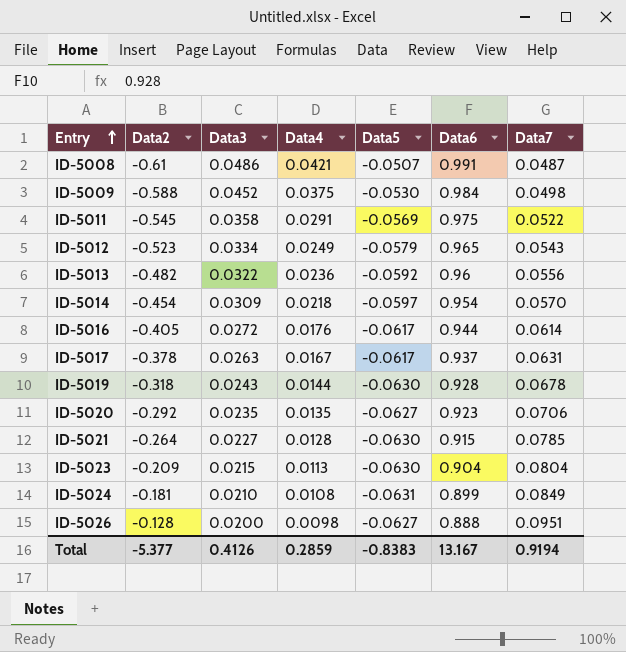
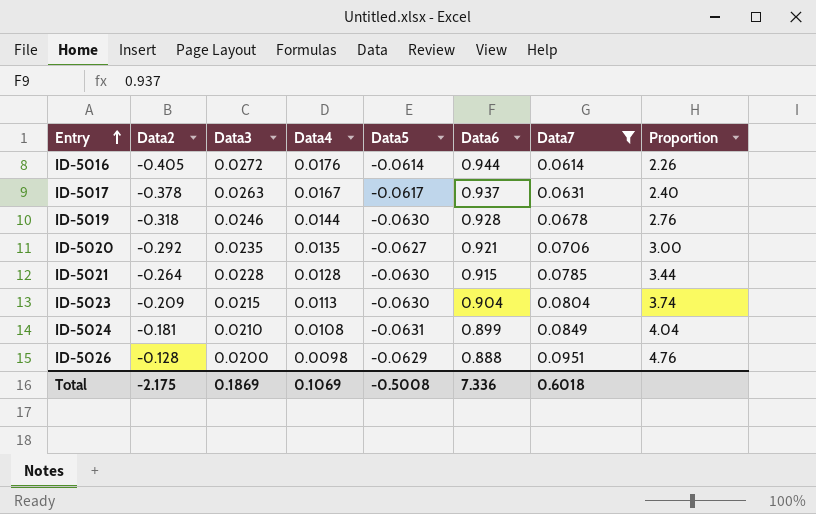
filter: none -> Data7 >= 0.0614
column Proportion | formula: none -> [Data7] / [Data3]
ID-5016 | Data5: -0.0617 -> -0.0614
ID-5019 | Data3: 0.0243 -> 0.0246
ID-5020 | Data6: 0.923 -> 0.921
ID-5021 | Data3: 0.0227 -> 0.0228
ID-5026 | Data5: -0.0627 -> -0.0629
Total | Data2: -5.377 -> -2.175
Total | Data3: 0.4126 -> 0.1869
Total | Data4: 0.2859 -> 0.1069
Total | Data5: -0.8383 -> -0.5008
Total | Data6: 13.167 -> 7.336
Total | Data7: 0.9194 -> 0.6018

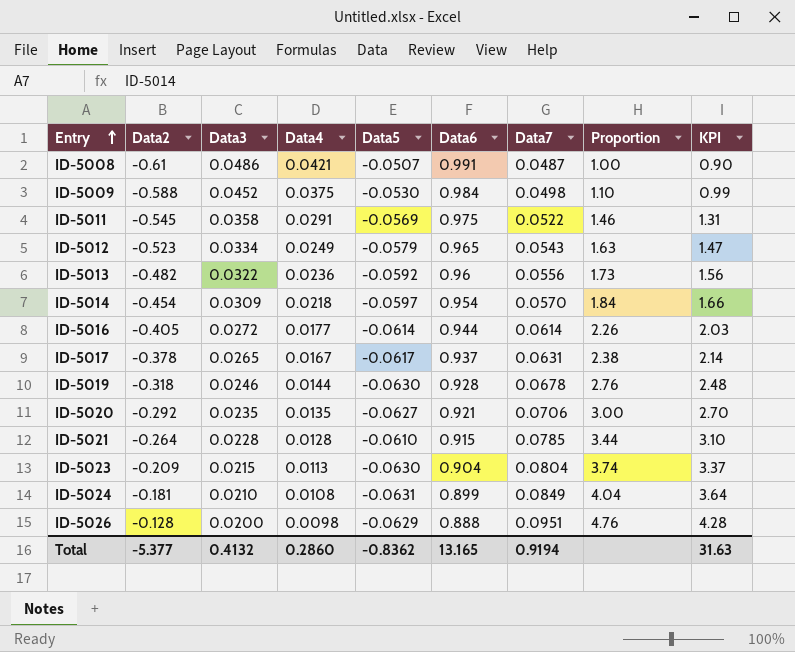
filter: Data7 >= 0.0614 -> none
column KPI | formula: none -> [Proportion] * 0.9
ID-5016 | Data4: 0.0176 -> 0.0177
ID-5017 | Data3: 0.0263 -> 0.0265
ID-5017 | Proportion: 2.40 -> 2.38
ID-5021 | Data5: -0.0630 -> -0.0610
Total | Data2: -2.175 -> -5.377
Total | Data3: 0.1869 -> 0.4132
Total | Data4: 0.1069 -> 0.2860
Total | Data5: -0.5008 -> -0.8362
Total | Data6: 7.336 -> 13.165
Total | Data7: 0.6018 -> 0.9194

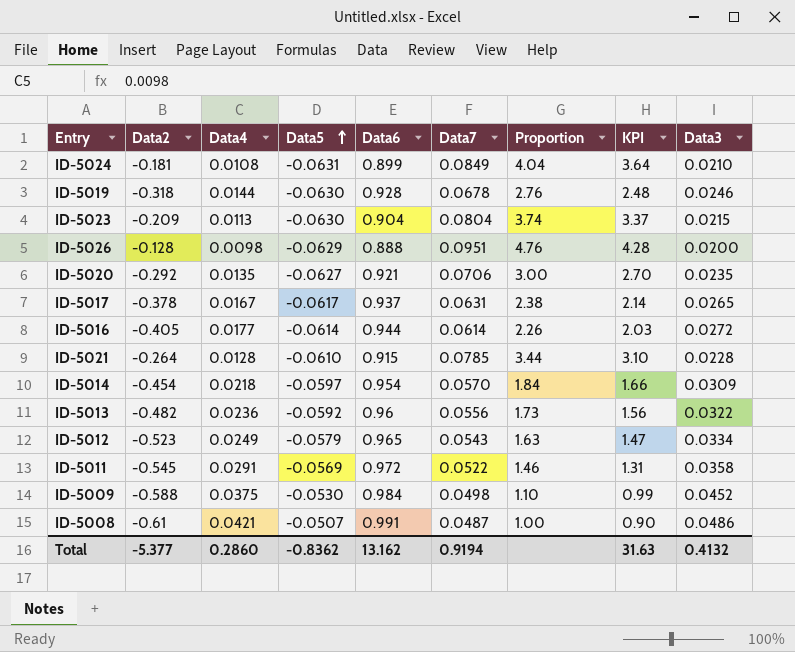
row order: Entry ascending -> Data5 ascending
column Data3 | position: 3 -> 9
ID-5011 | Data6: 0.975 -> 0.972
Total | Data6: 13.165 -> 13.162

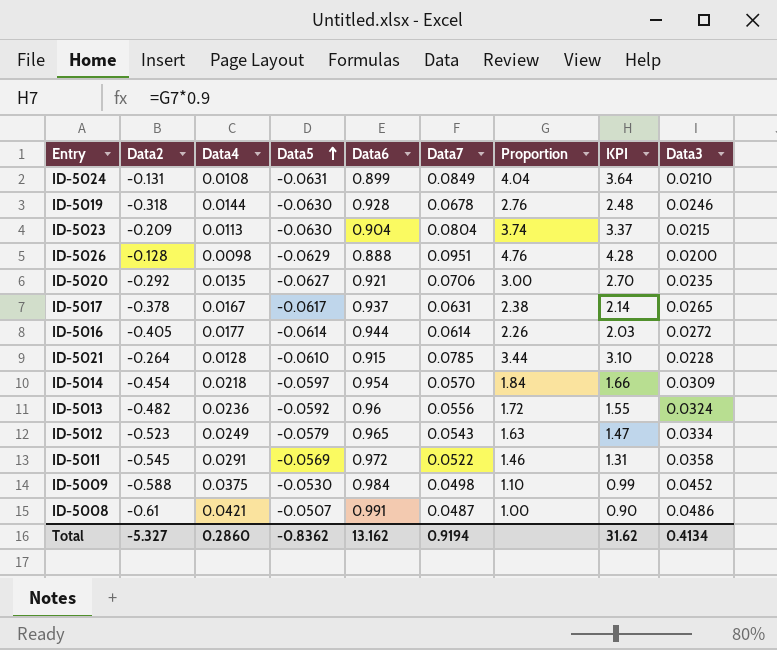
ID-5024 | Data2: -0.181 -> -0.131
ID-5013 | Proportion: 1.73 -> 1.72
ID-5013 | KPI: 1.56 -> 1.55
ID-5013 | Data3: 0.0322 -> 0.0324
Total | Data2: -5.377 -> -5.327
Total | KPI: 31.63 -> 31.62
Total | Data3: 0.4132 -> 0.4134

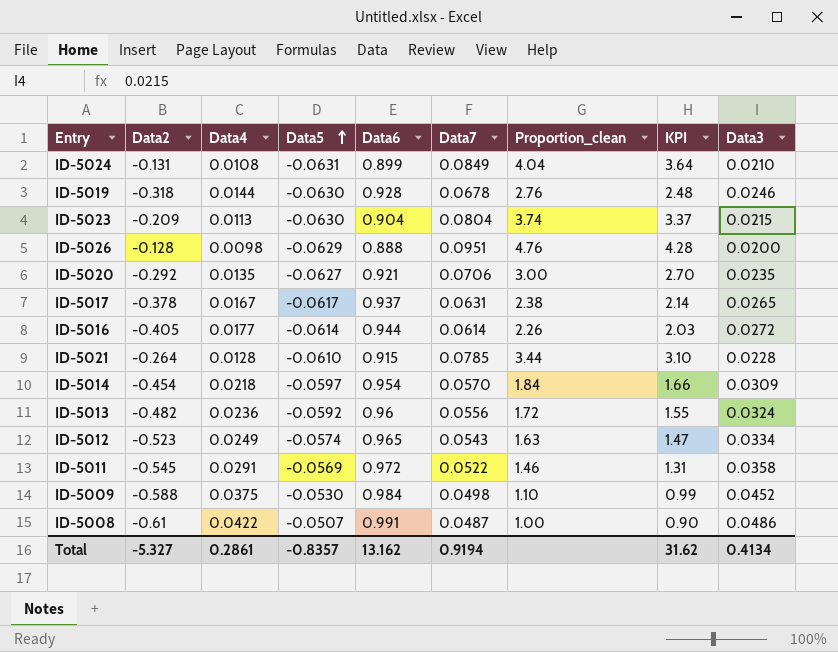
column name: Proportion -> Proportion_clean
ID-5012 | Data5: -0.0579 -> -0.0574
ID-5008 | Data4: 0.0421 -> 0.0422
Total | Data4: 0.2860 -> 0.2861
Total | Data5: -0.8362 -> -0.8357

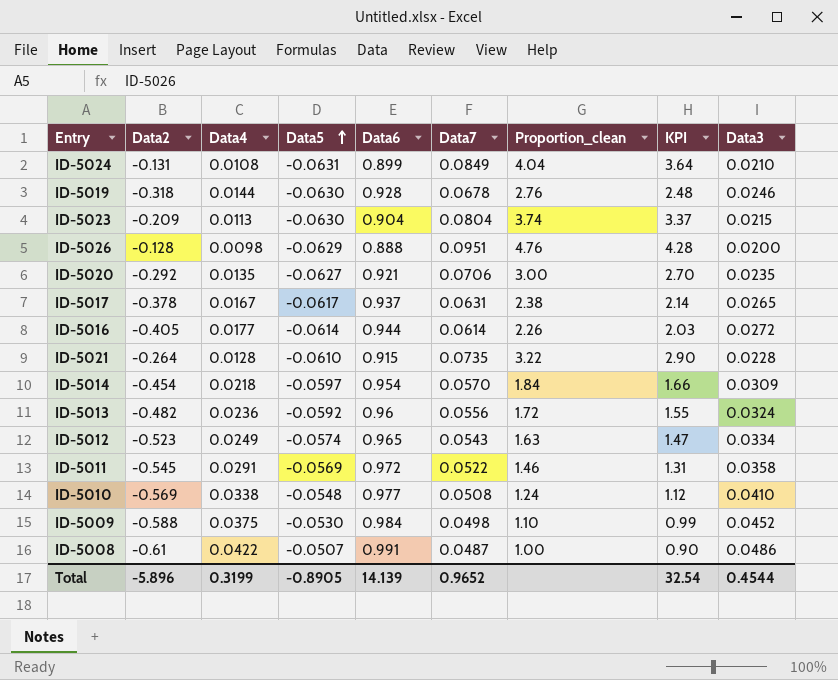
ID-5021 | Data7: 0.0785 -> 0.0735
ID-5021 | Proportion_clean: 3.44 -> 3.22
ID-5021 | KPI: 3.10 -> 2.90
row ID-5010: none -> -0.569 | 0.0338 | -0.0548 | 0.977 | 0.0508 | 1.24 | 1.12 | 0.0410
Total | Data2: -5.327 -> -5.896
Total | Data4: 0.2861 -> 0.3199
Total | Data5: -0.8357 -> -0.8905
Total | Data6: 13.162 -> 14.139
Total | Data7: 0.9194 -> 0.9652
Total | KPI: 31.62 -> 32.54
Total | Data3: 0.4134 -> 0.4544

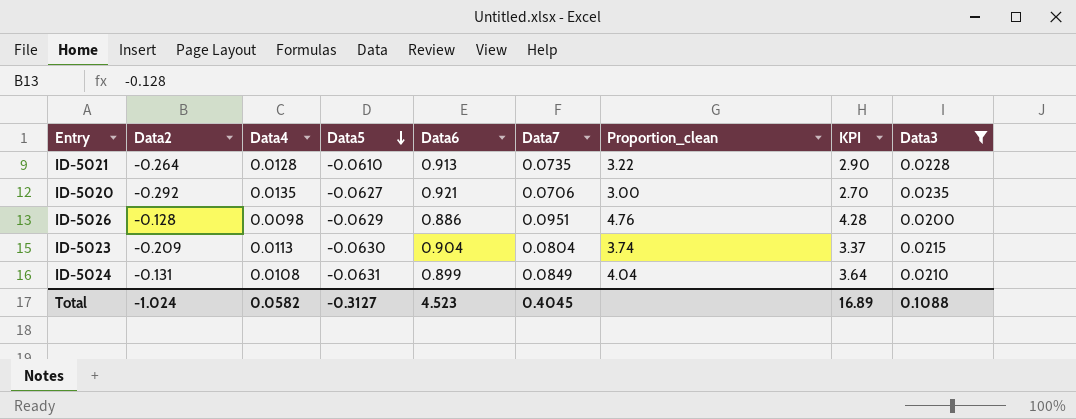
filter: none -> Data3 <= 0.0235
row order: Data5 ascending -> Data5 descending
ID-5021 | Data6: 0.915 -> 0.913
ID-5026 | Data6: 0.888 -> 0.886
Total | Data2: -5.896 -> -1.024
Total | Data4: 0.3199 -> 0.0582
Total | Data5: -0.8905 -> -0.3127
Total | Data6: 14.139 -> 4.523
Total | Data7: 0.9652 -> 0.4045
Total | KPI: 32.54 -> 16.89
Total | Data3: 0.4544 -> 0.1088

